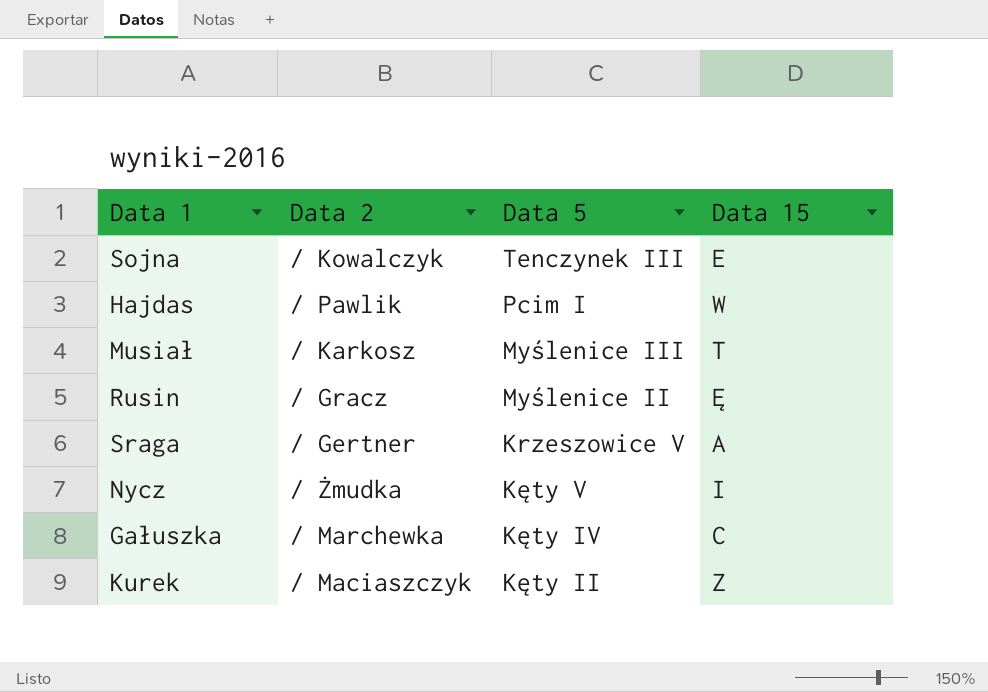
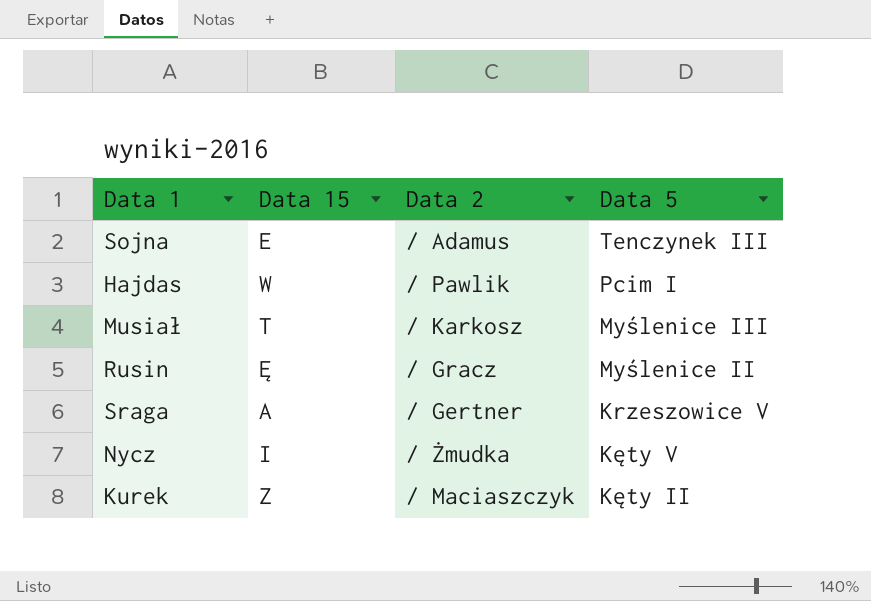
column Data 15 | position: 4 -> 2
row Gałuszka: / Marchewka | Kęty IV | C -> none
Sojna | Data 2: / Kowalczyk -> / Adamus

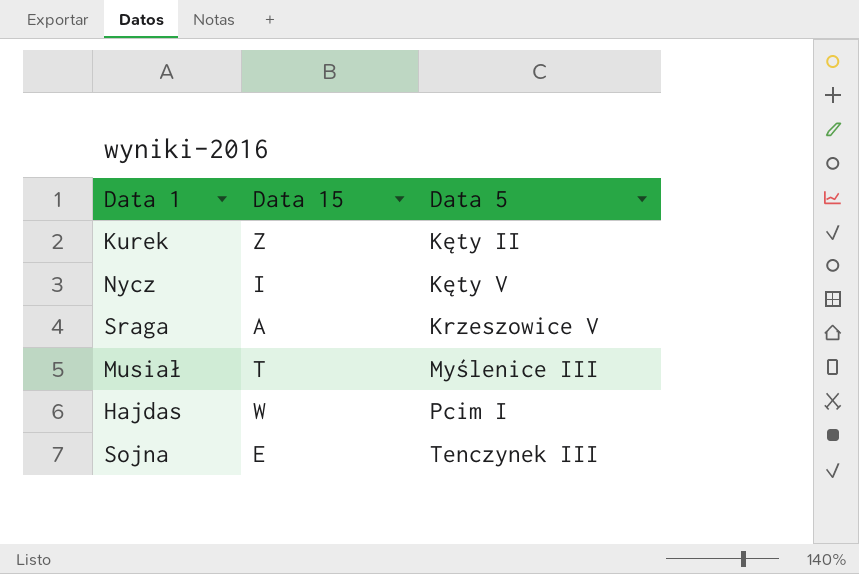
row order: Data 5 descending -> Data 5 ascending
column Data 2 | position: 3 -> none
row Rusin: Ę | / Gracz | Myślenice II -> none

